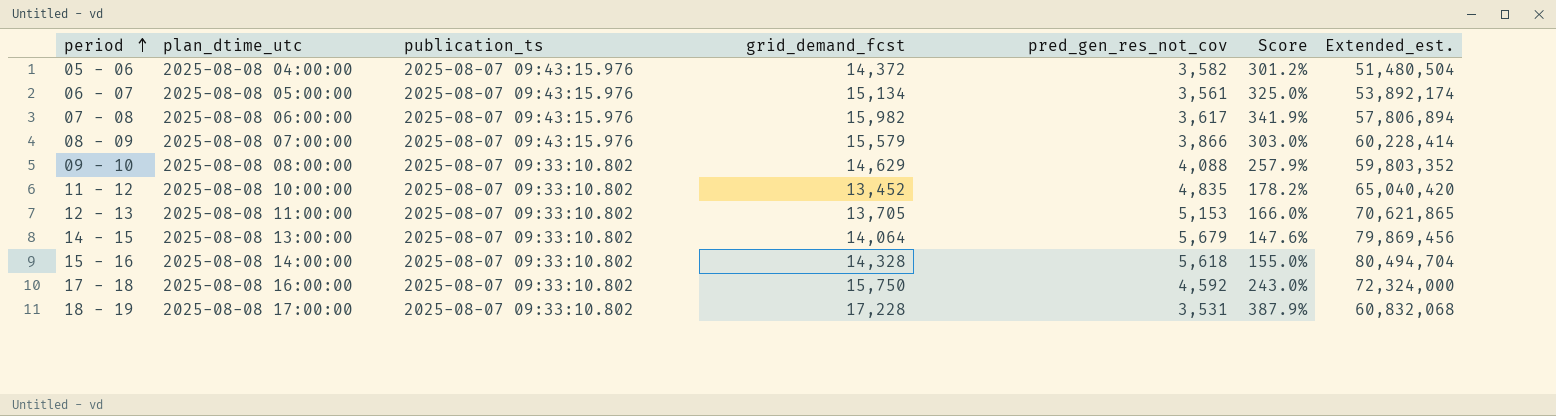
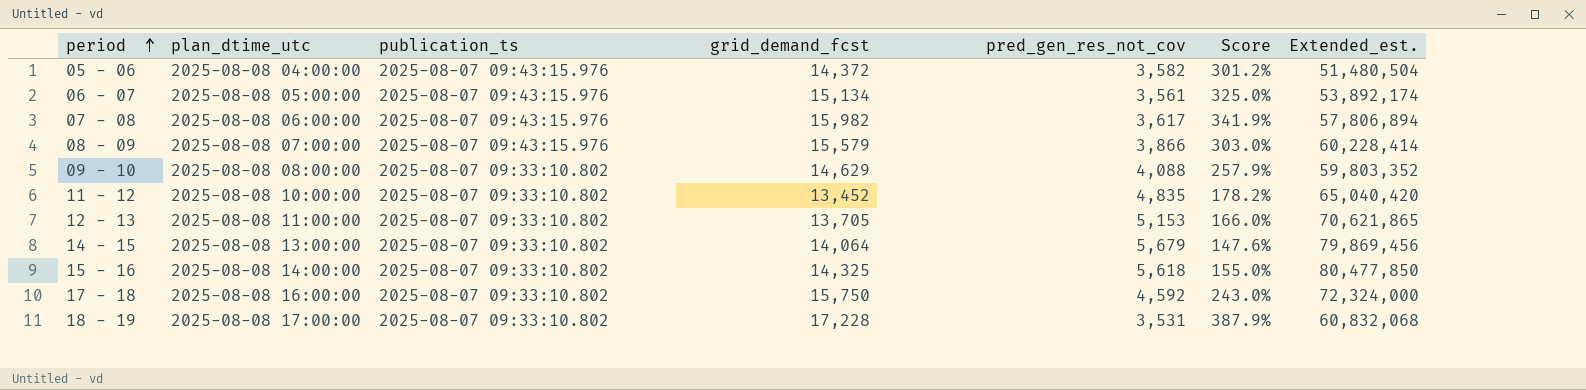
15 - 16 | grid_demand_fcst: 14,328 -> 14,325
15 - 16 | Extended_est.: 80,494,704 -> 80,477,850

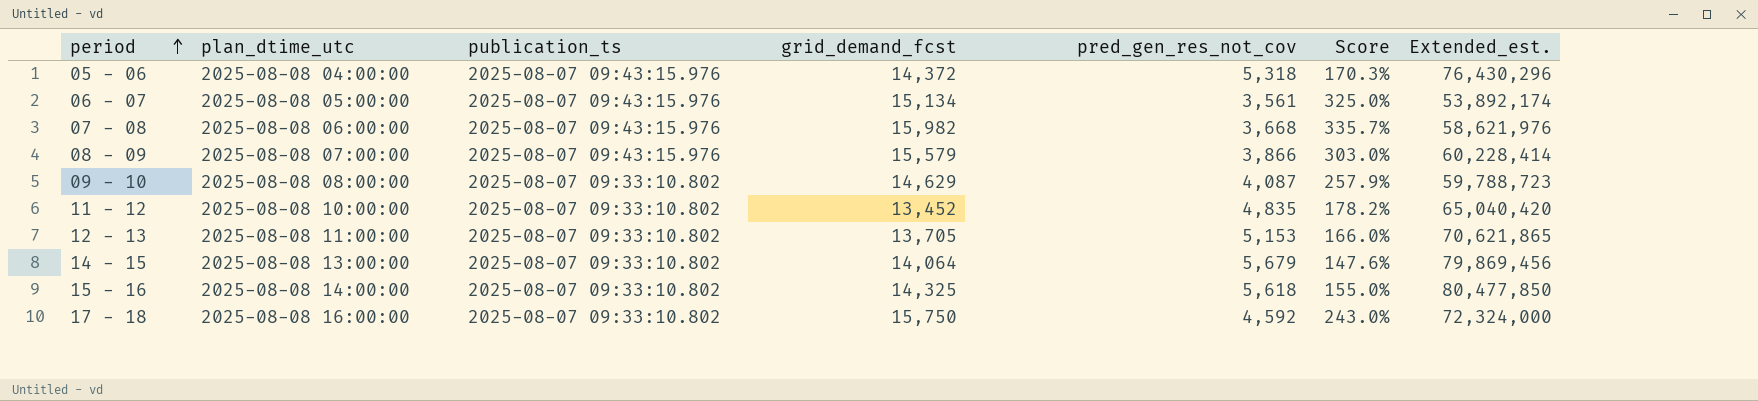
row 18 - 19: 2025-08-08 17:00:00 | 2025-08-07 09:33:10.802 | 17,228 | 3,531 | 387.9% | 60,832,068 -> none
05 - 06 | pred_gen_res_not_cov: 3,582 -> 5,318
05 - 06 | Score: 301.2% -> 170.3%
05 - 06 | Extended_est.: 51,480,504 -> 76,430,296
07 - 08 | pred_gen_res_not_cov: 3,617 -> 3,668
07 - 08 | Score: 341.9% -> 335.7%
07 - 08 | Extended_est.: 57,806,894 -> 58,621,976
09 - 10 | pred_gen_res_not_cov: 4,088 -> 4,087
09 - 10 | Extended_est.: 59,803,352 -> 59,788,723

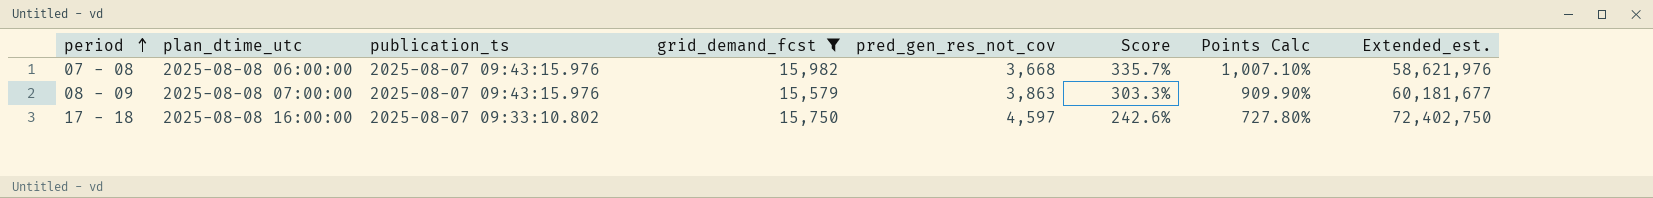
filter: none -> grid_demand_fcst >= 15,579
column Points Calc | formula: none -> [Score] * 3
08 - 09 | pred_gen_res_not_cov: 3,866 -> 3,863
08 - 09 | Score: 303.0% -> 303.3%
08 - 09 | Extended_est.: 60,228,414 -> 60,181,677
17 - 18 | pred_gen_res_not_cov: 4,592 -> 4,597
17 - 18 | Score: 243.0% -> 242.6%
17 - 18 | Extended_est.: 72,324,000 -> 72,402,750

